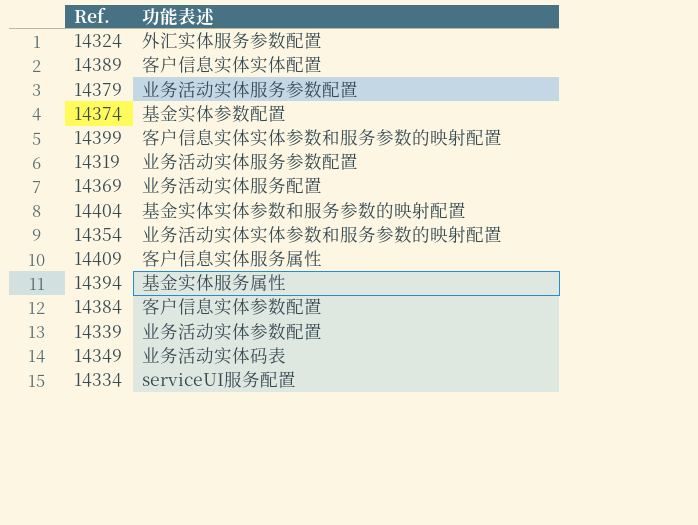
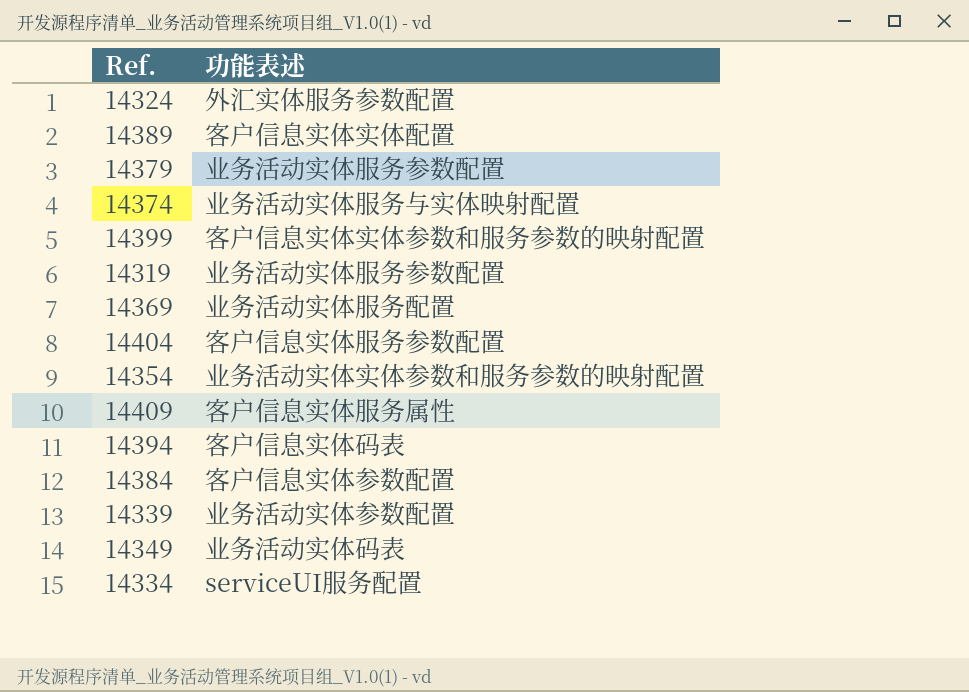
14374 | 功能表述: 基金实体参数配置 -> 业务活动实体服务与实体映射配置
14404 | 功能表述: 基金实体实体参数和服务参数的映射配置 -> 客户信息实体服务参数配置
14394 | 功能表述: 基金实体服务属性 -> 客户信息实体码表

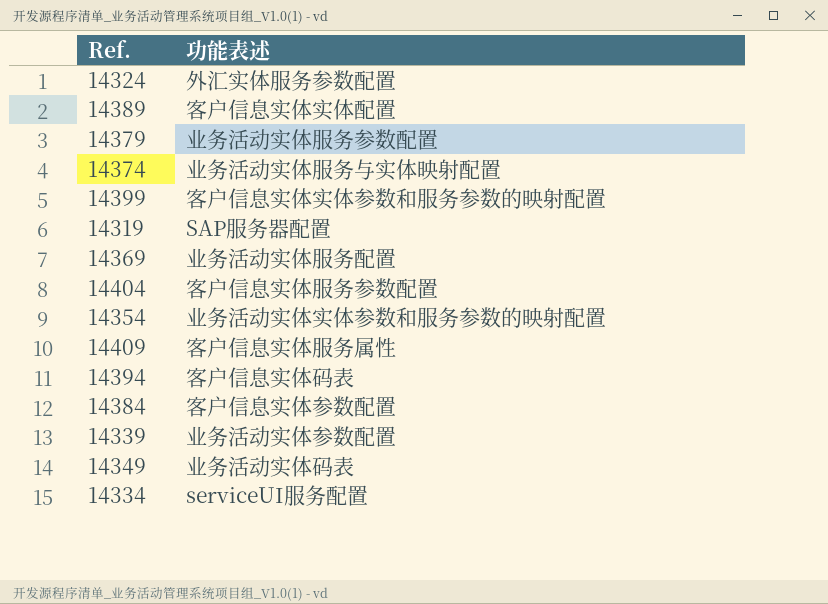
14319 | 功能表述: 业务活动实体服务参数配置 -> SAP服务器配置

